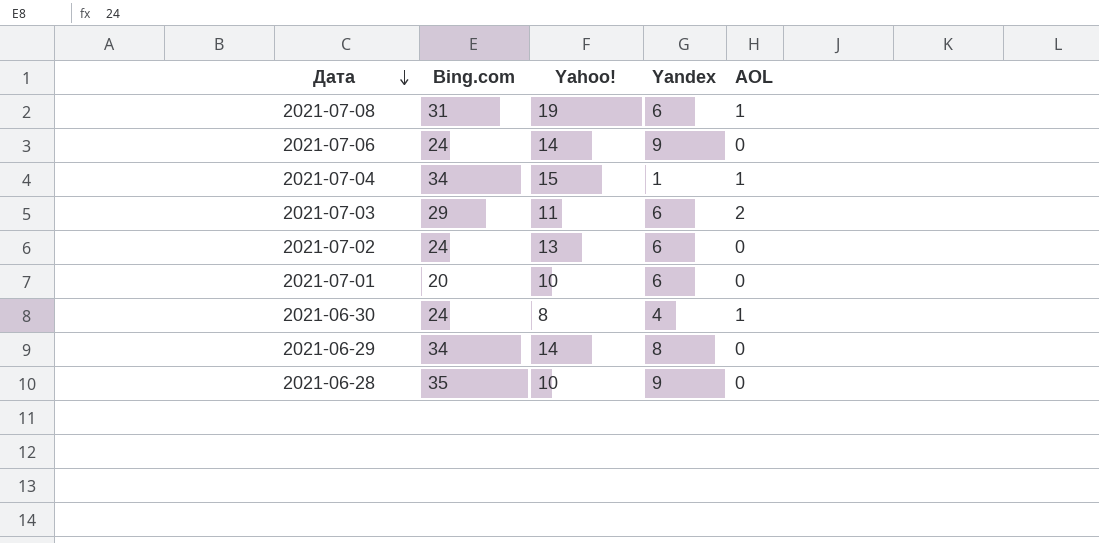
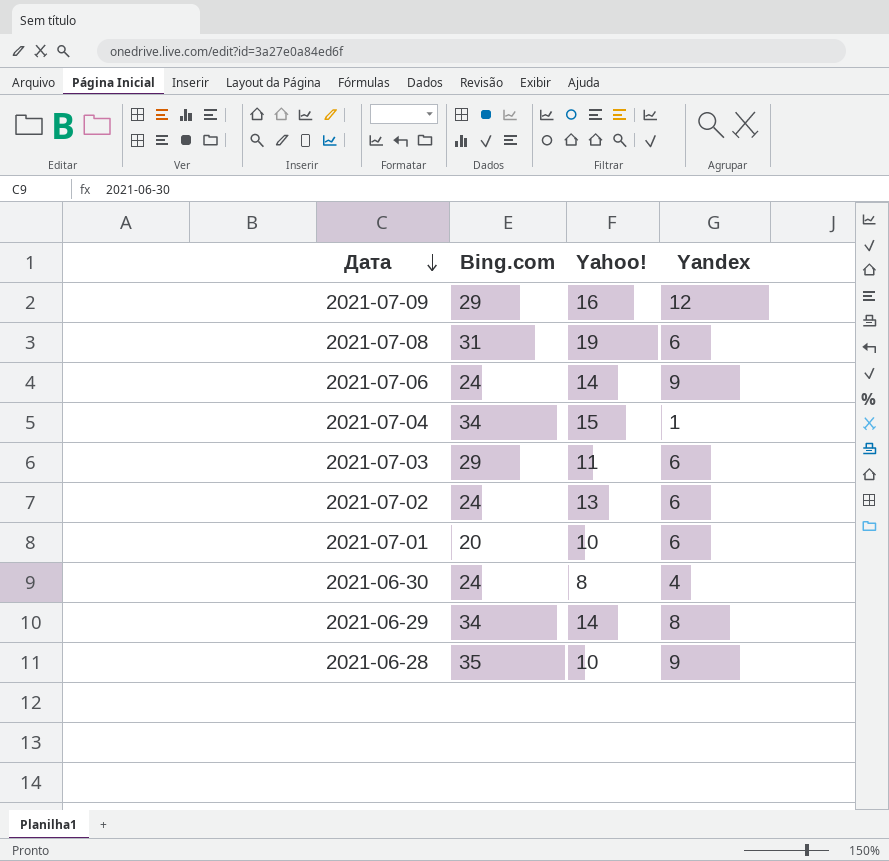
column AOL | position: 5 -> none
row 2021-07-09: none -> 29 | 16 | 12

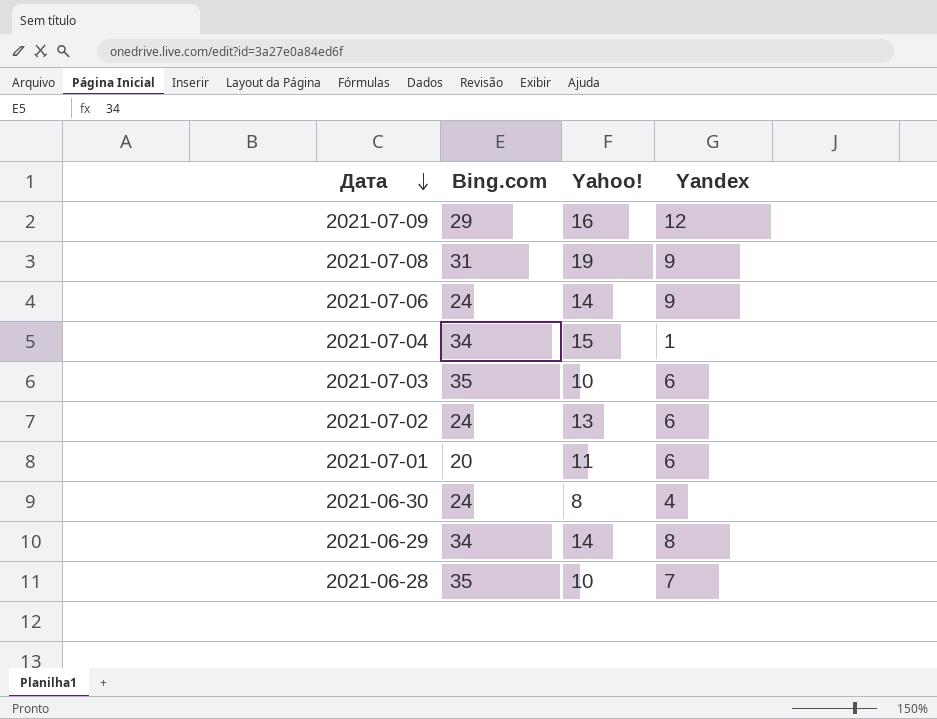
2021-07-08 | Yandex: 6 -> 9
2021-07-03 | Bing.com: 29 -> 35
2021-07-03 | Yahoo!: 11 -> 10
2021-07-01 | Yahoo!: 10 -> 11
2021-06-28 | Yandex: 9 -> 7

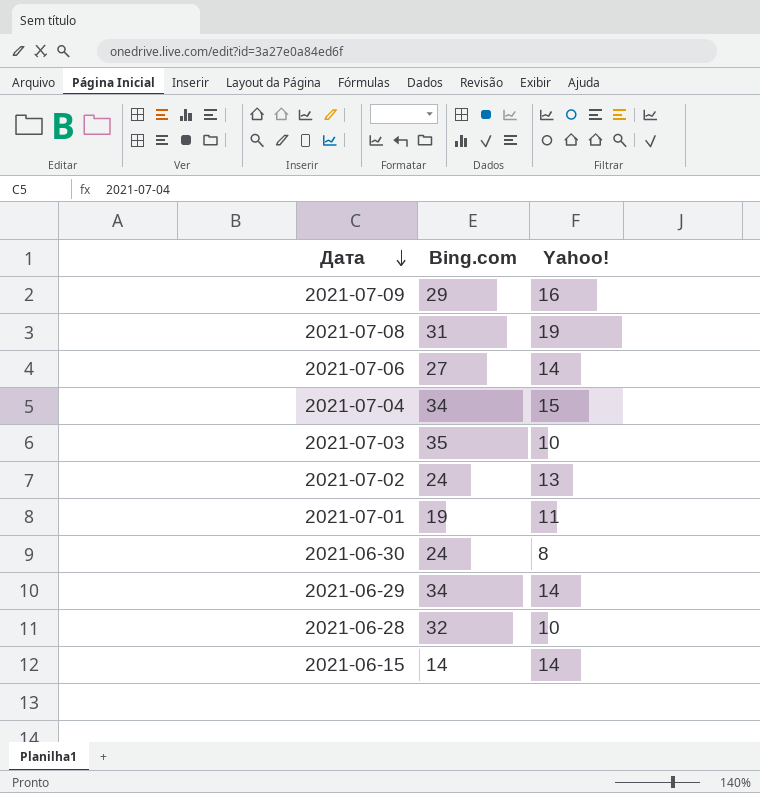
column Yandex | position: 4 -> none
2021-07-06 | Bing.com: 24 -> 27
2021-07-01 | Bing.com: 20 -> 19
2021-06-28 | Bing.com: 35 -> 32
row 2021-06-15: none -> 14 | 14

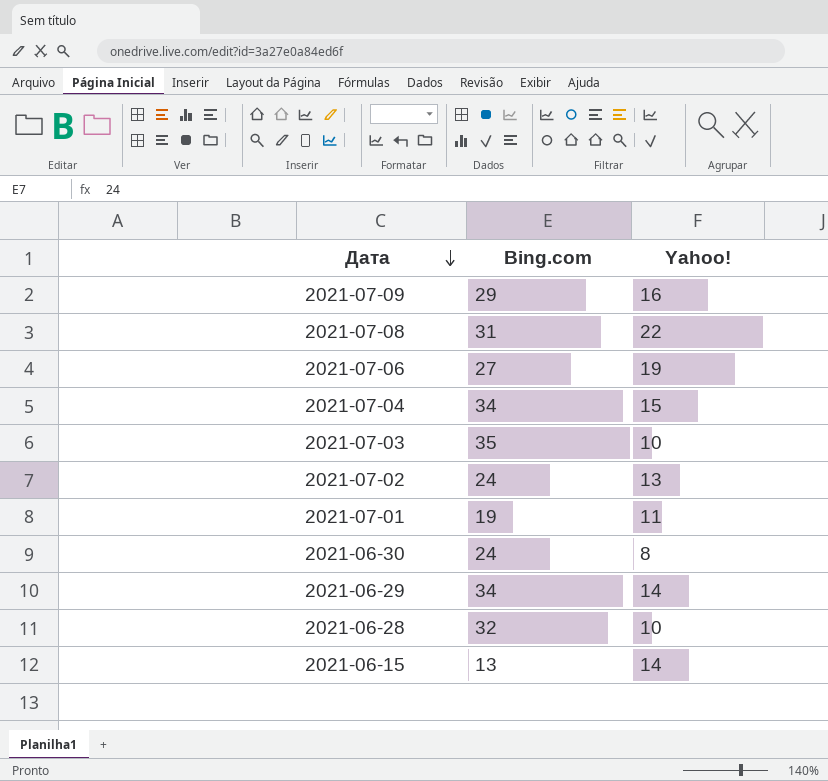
2021-07-08 | Yahoo!: 19 -> 22
2021-07-06 | Yahoo!: 14 -> 19
2021-06-15 | Bing.com: 14 -> 13

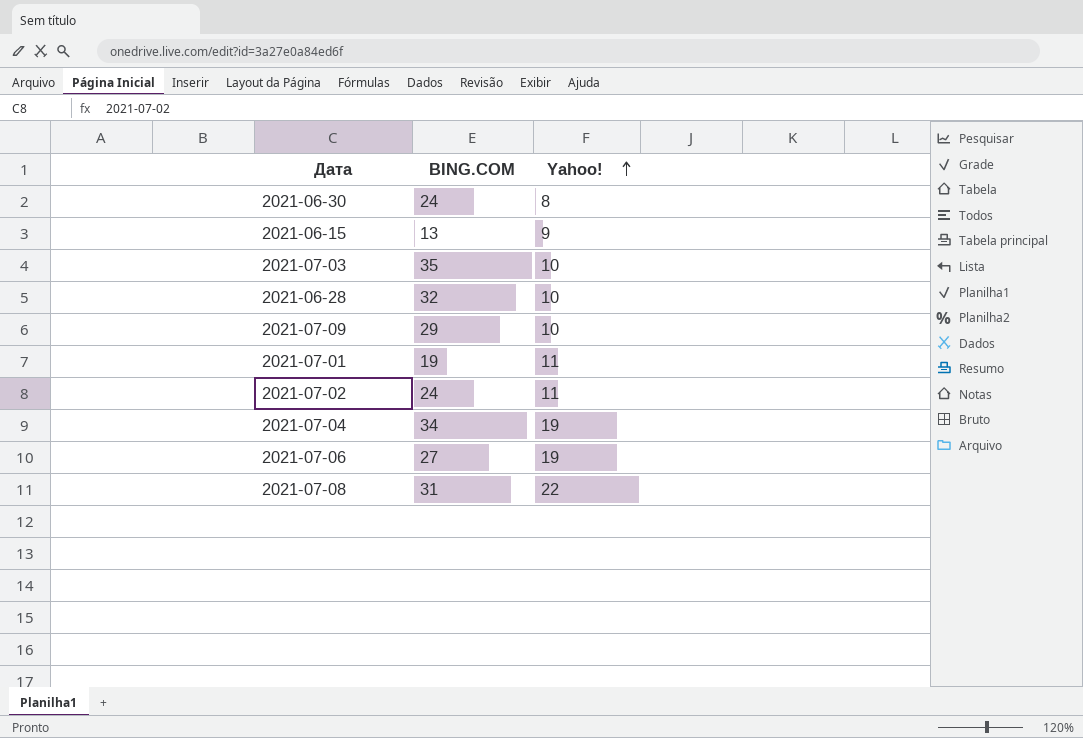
row order: Дата descending -> Yahoo! ascending
column name: Bing.com -> BING.COM
row 2021-06-29: 34 | 14 -> none
2021-06-15 | Yahoo!: 14 -> 9
2021-07-09 | Yahoo!: 16 -> 10
2021-07-02 | Yahoo!: 13 -> 11
2021-07-04 | Yahoo!: 15 -> 19

